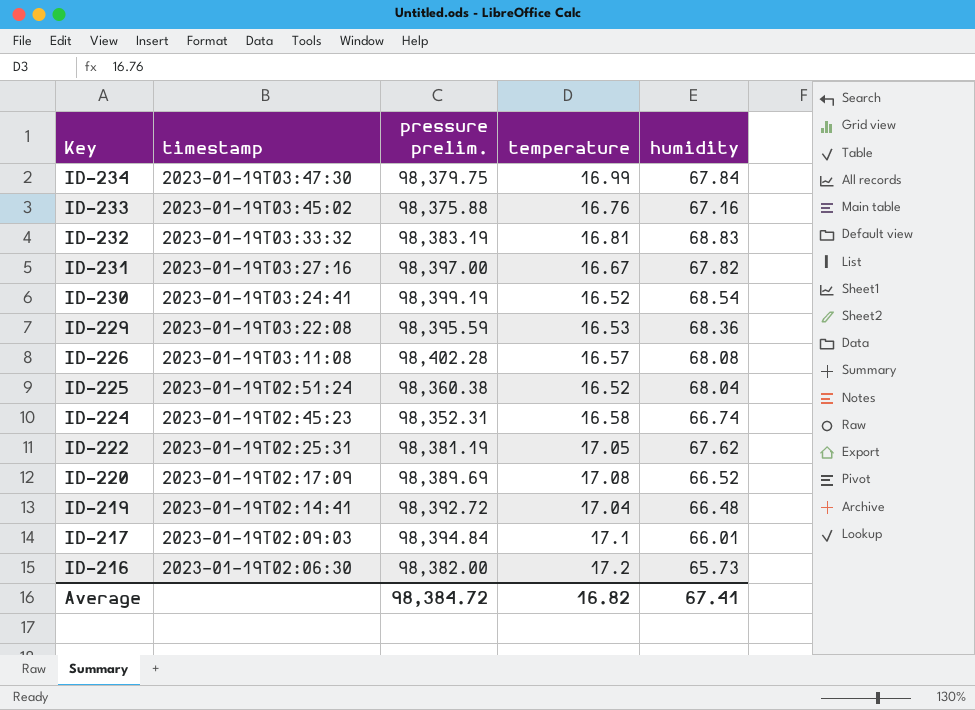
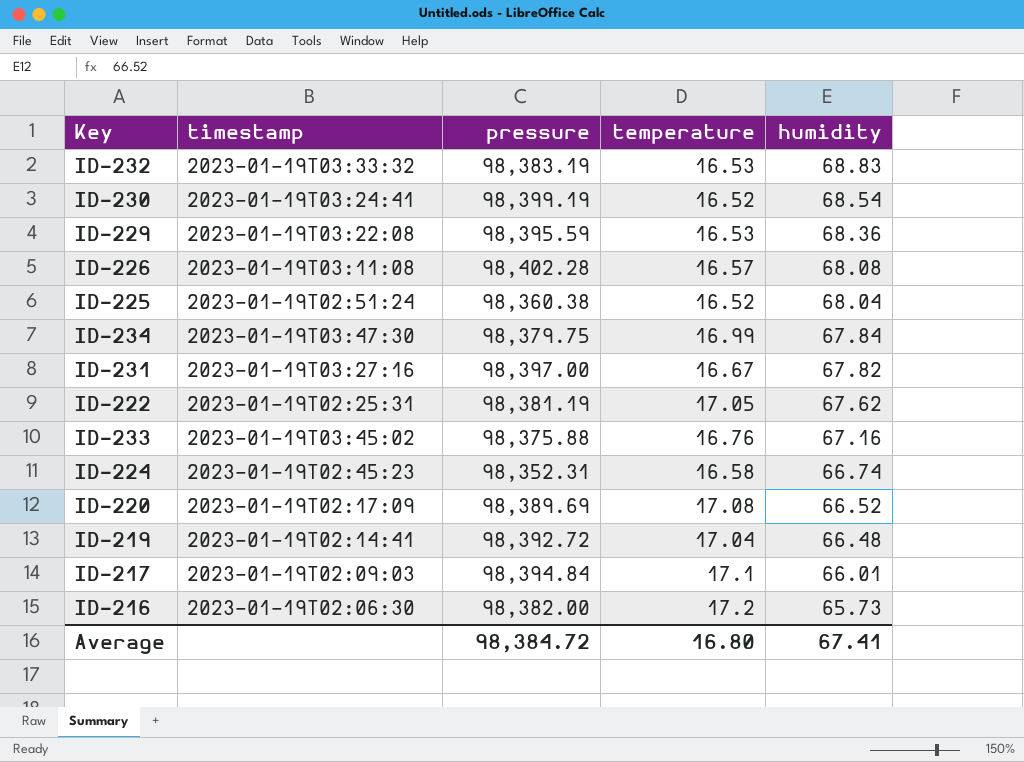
row order: Key descending -> humidity descending
column name: pressure prelim. -> pressure
ID-232 | temperature: 16.81 -> 16.53
Average | temperature: 16.82 -> 16.80

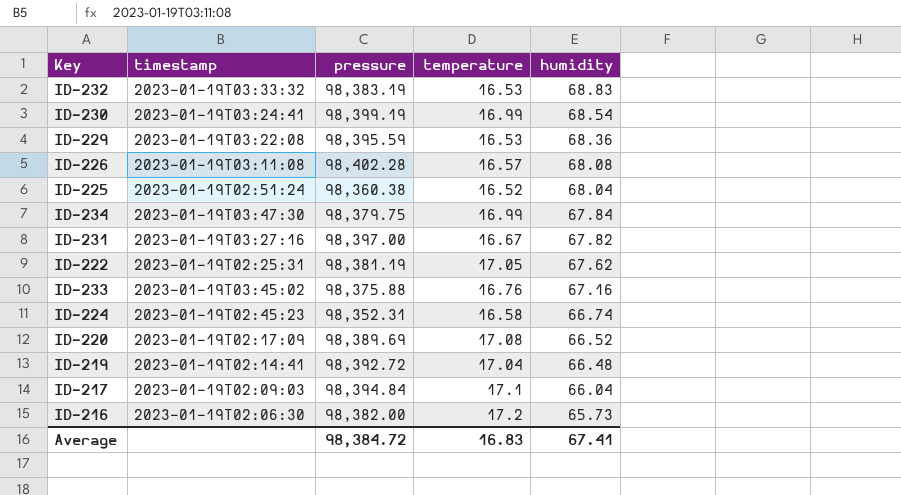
ID-230 | temperature: 16.52 -> 16.99
ID-217 | humidity: 66.01 -> 66.04
Average | temperature: 16.80 -> 16.83

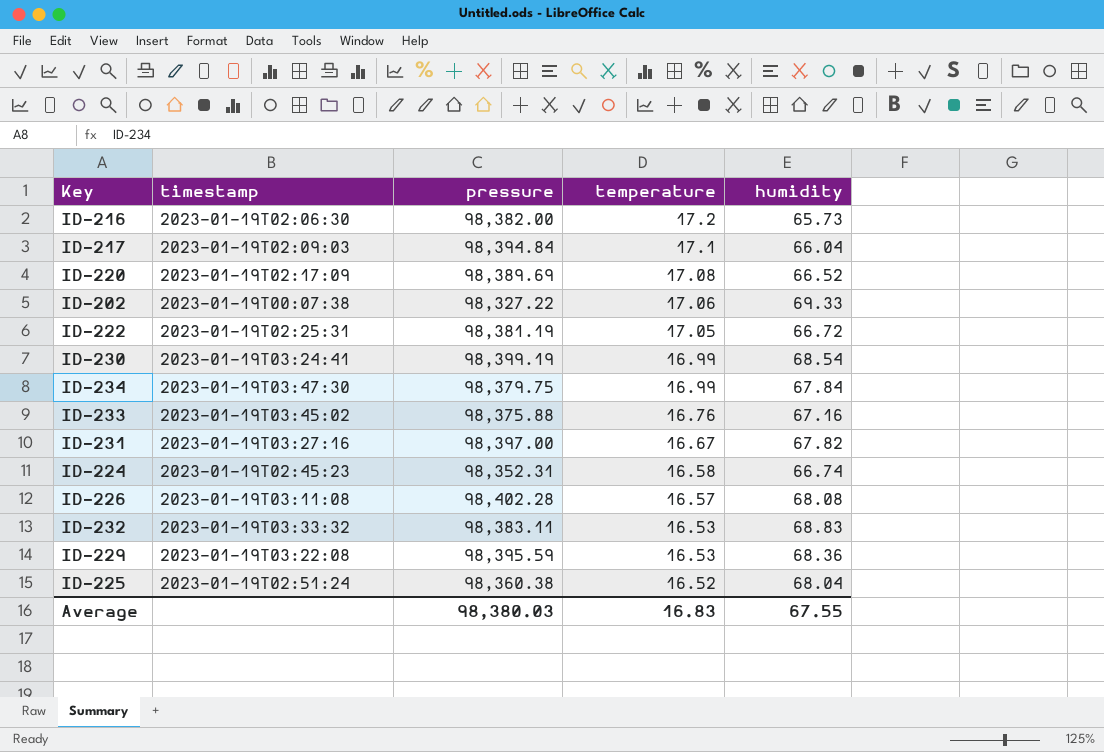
row order: humidity descending -> temperature descending
row ID-219: 2023-01-19T02:14:41 | 98,392.72 | 17.04 | 66.48 -> none
row ID-202: none -> 2023-01-19T00:07:38 | 98,327.22 | 17.06 | 69.33
ID-222 | humidity: 67.62 -> 66.72
ID-232 | pressure: 98,383.19 -> 98,383.11
Average | pressure: 98,384.72 -> 98,380.03
Average | humidity: 67.41 -> 67.55

